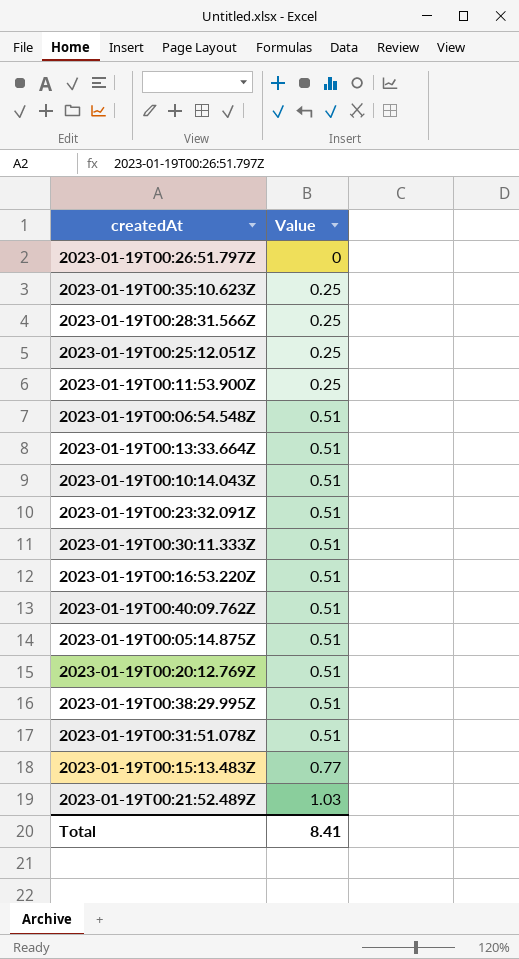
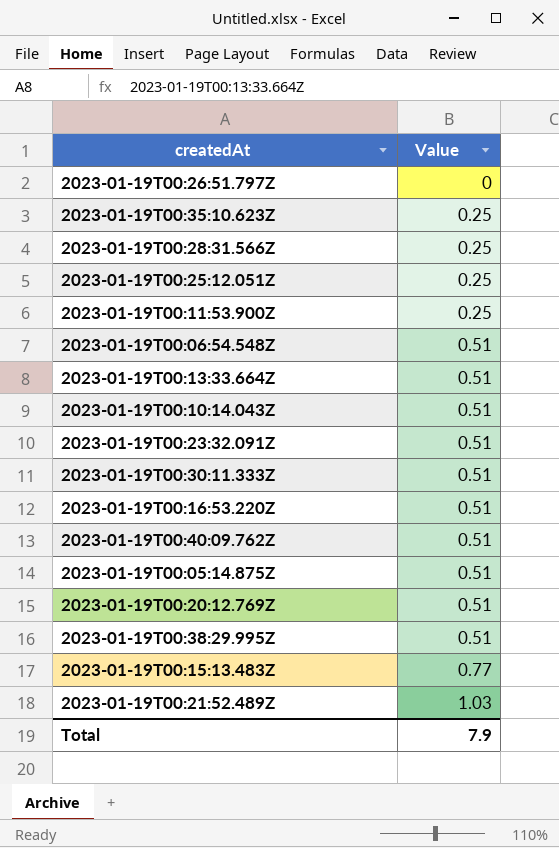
row 2023-01-19T00:31:51.078Z: 0.51 -> none
Total | Value: 8.41 -> 7.9

